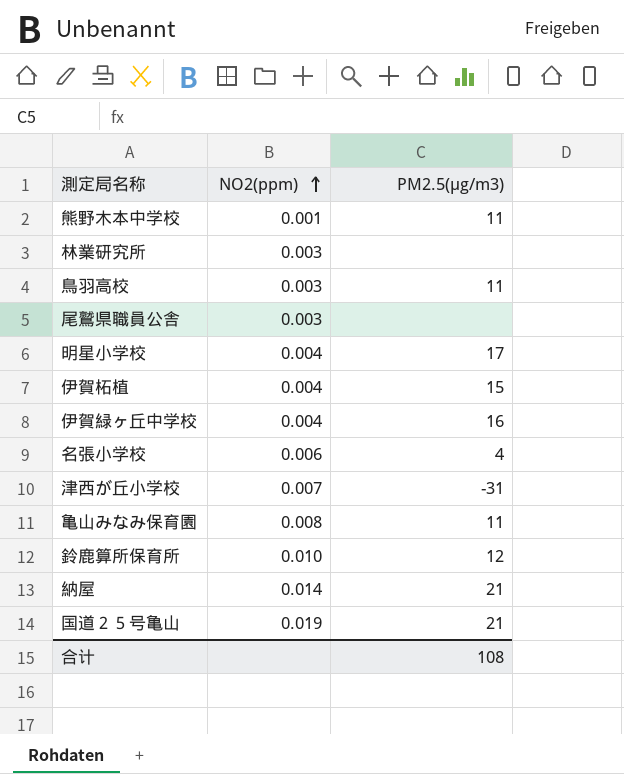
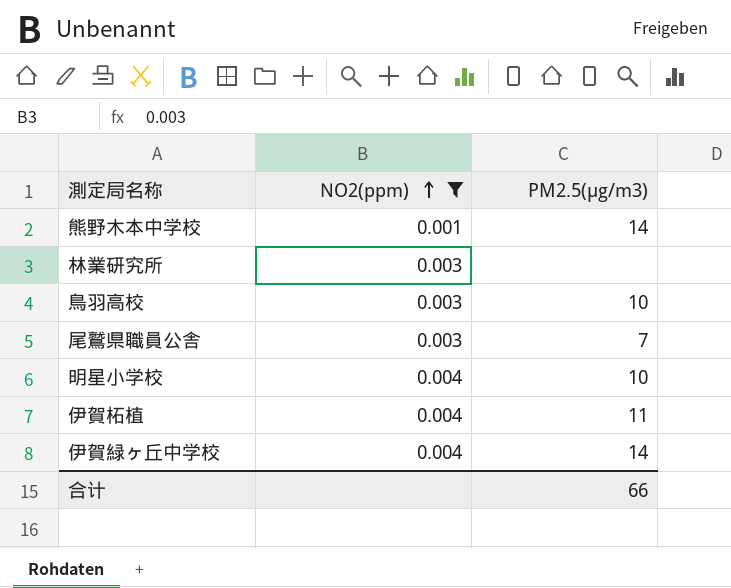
filter: none -> NO2(ppm) <= 0.004
熊野木本中学校 | PM2.5(μg/m3): 11 -> 14
鳥羽高校 | PM2.5(μg/m3): 11 -> 10
尾鷲県職員公舎 | PM2.5(μg/m3): none -> 7
明星小学校 | PM2.5(μg/m3): 17 -> 10
伊賀柘植 | PM2.5(μg/m3): 15 -> 11
伊賀緑ヶ丘中学校 | PM2.5(μg/m3): 16 -> 14
合计 | PM2.5(μg/m3): 108 -> 66

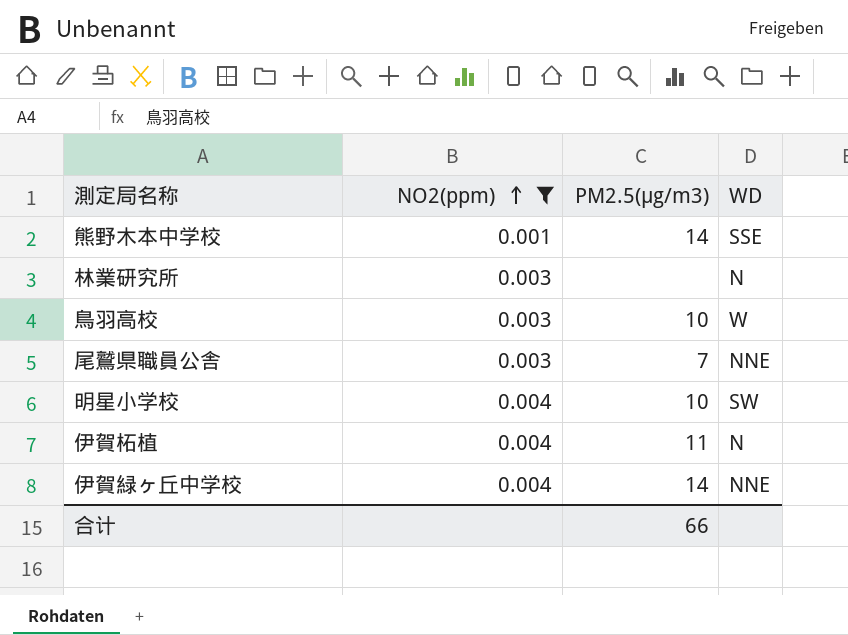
column WD | position: none -> 4

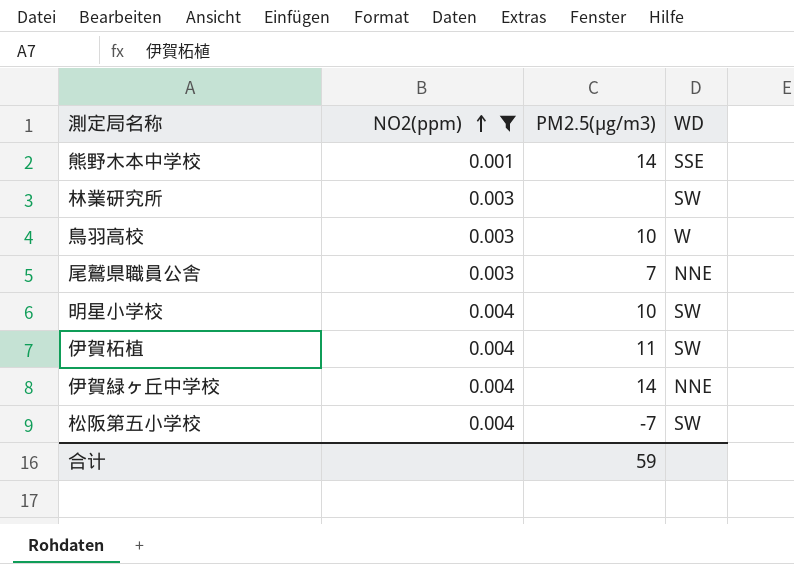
林業研究所 | WD: N -> SW
伊賀柘植 | WD: N -> SW
row 松阪第五小学校: none -> 0.004 | -7 | SW
合计 | PM2.5(μg/m3): 66 -> 59

